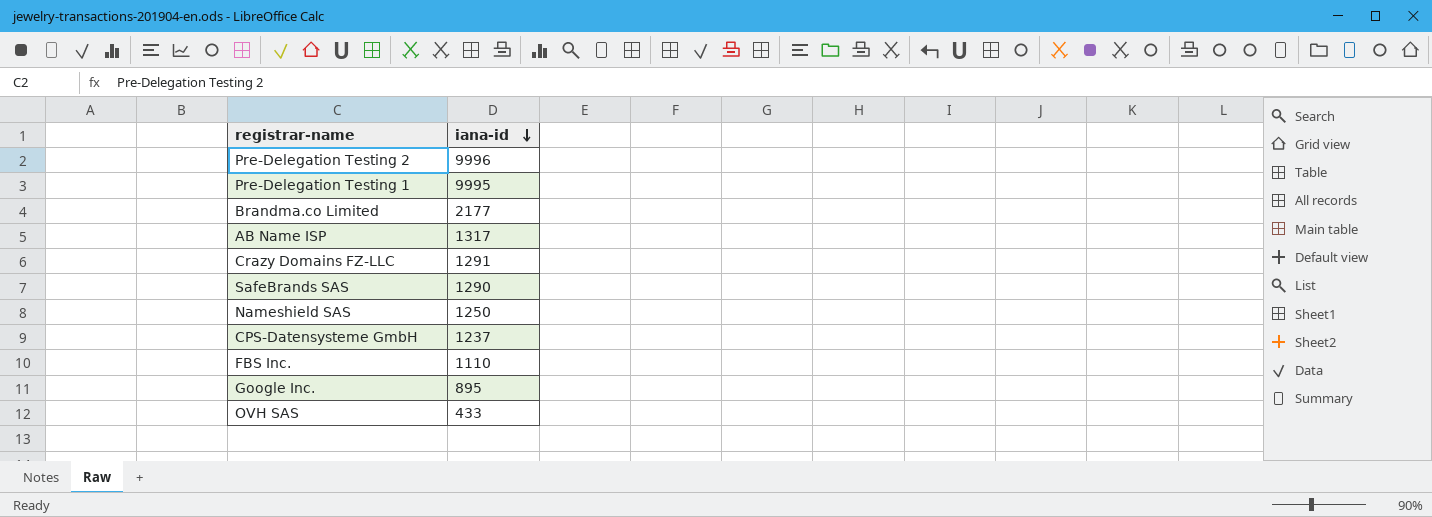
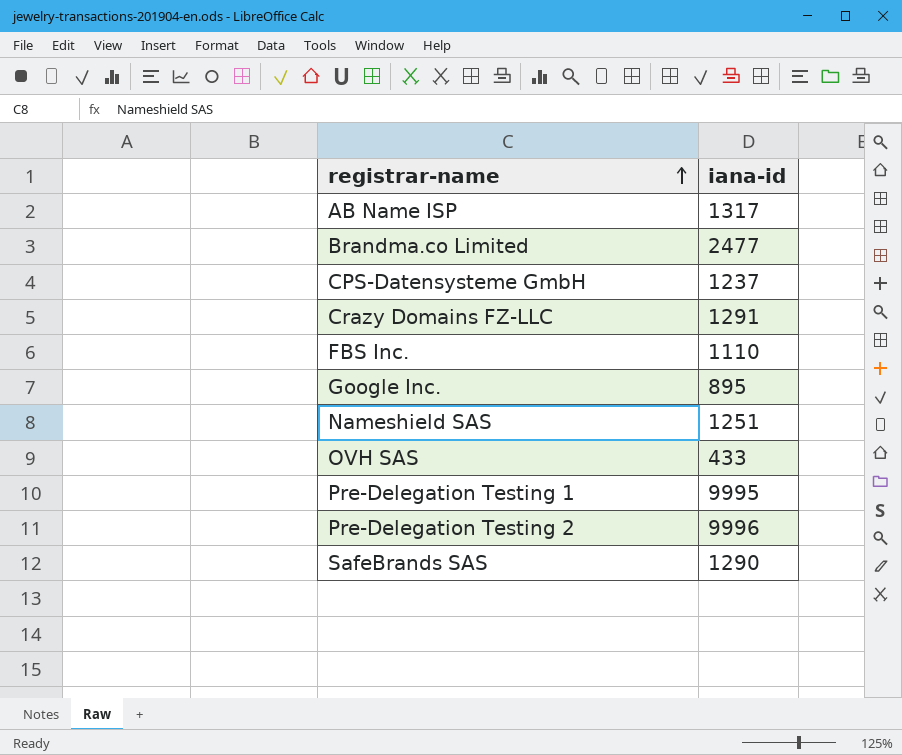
row order: iana-id descending -> registrar-name ascending
Brandma.co Limited | iana-id: 2177 -> 2477
Nameshield SAS | iana-id: 1250 -> 1251

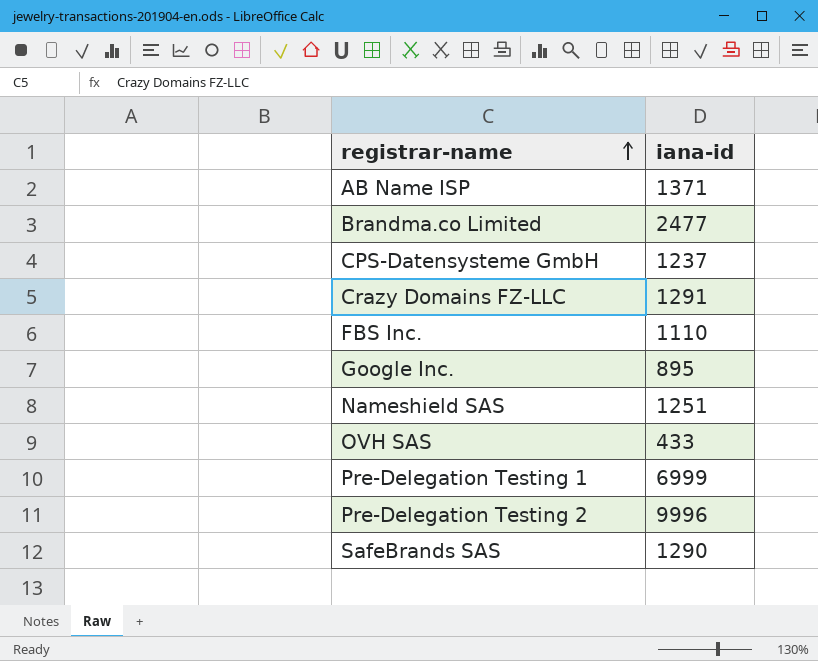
AB Name ISP | iana-id: 1317 -> 1371
Pre-Delegation Testing 1 | iana-id: 9995 -> 6999

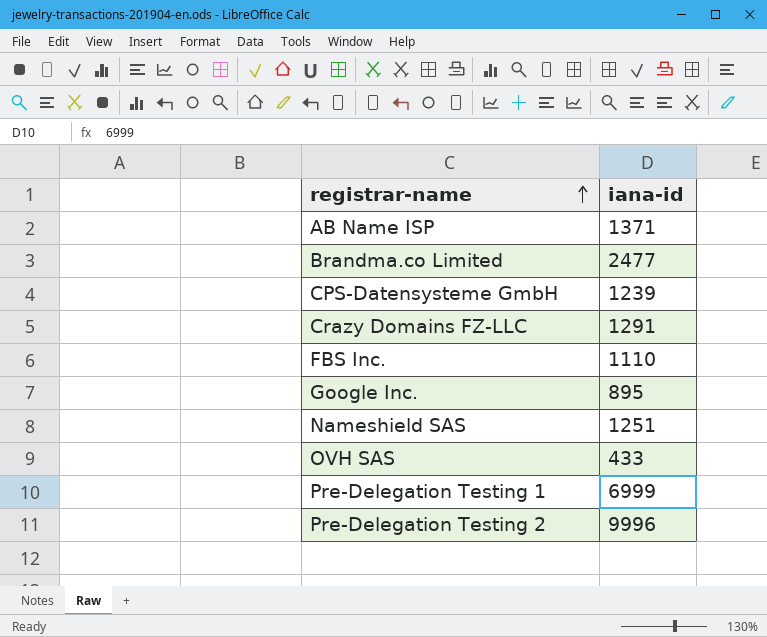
row SafeBrands SAS: 1290 -> none
CPS-Datensysteme GmbH | iana-id: 1237 -> 1239

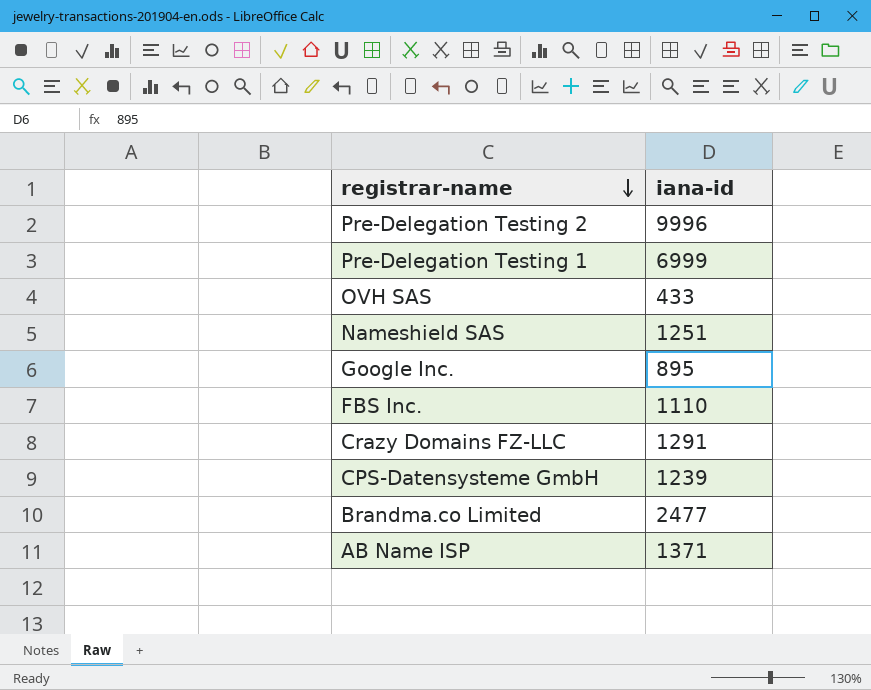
row order: registrar-name ascending -> registrar-name descending

